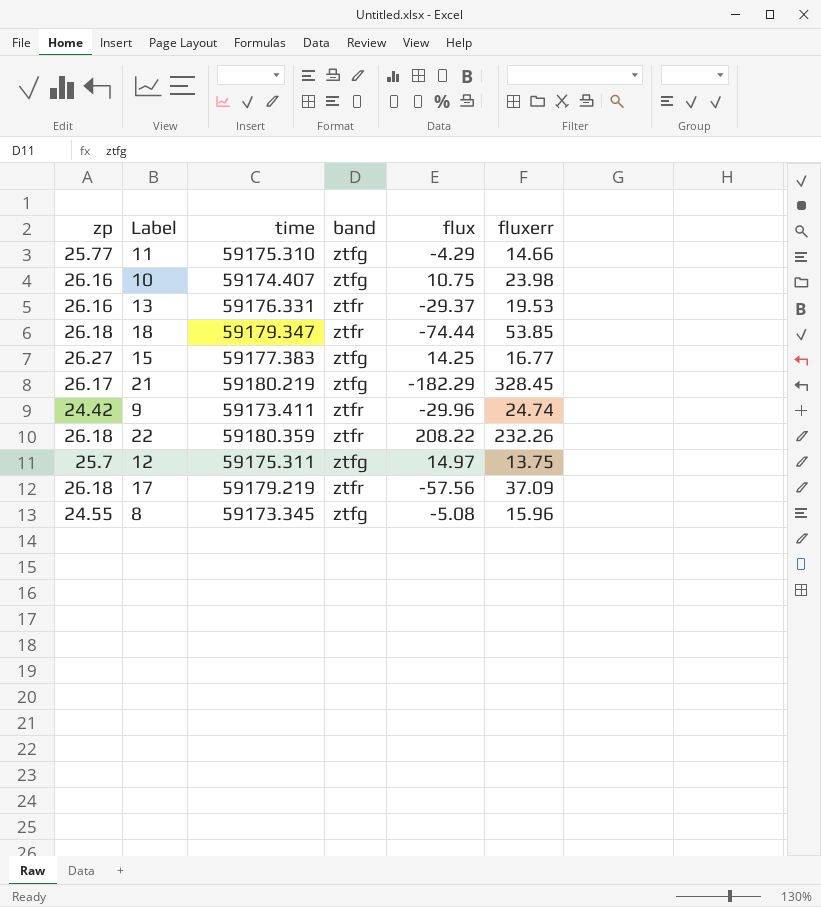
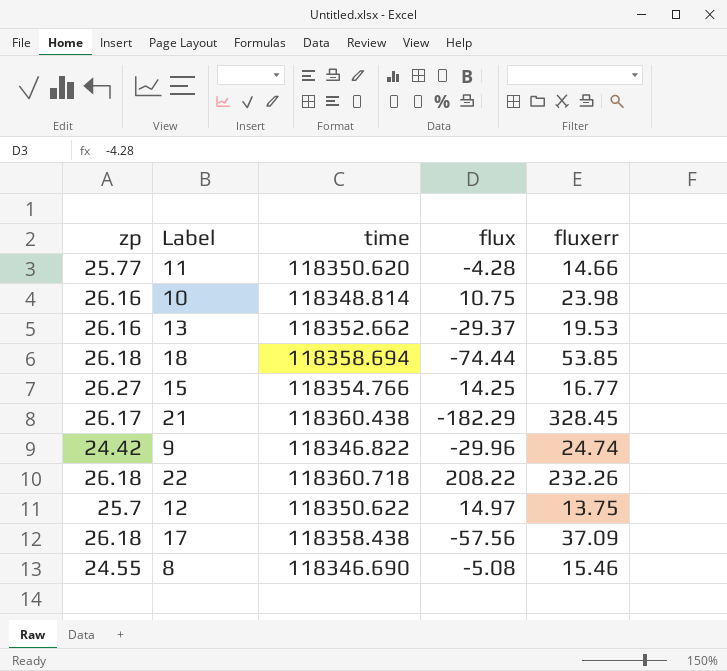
column band | position: 4 -> none
11 | time: 59175.310 -> 118350.620
11 | flux: -4.29 -> -4.28
10 | time: 59174.407 -> 118348.814
13 | time: 59176.331 -> 118352.662
18 | time: 59179.347 -> 118358.694
15 | time: 59177.383 -> 118354.766
21 | time: 59180.219 -> 118360.438
9 | time: 59173.411 -> 118346.822
22 | time: 59180.359 -> 118360.718
12 | time: 59175.311 -> 118350.622
17 | time: 59179.219 -> 118358.438
8 | time: 59173.345 -> 118346.690
8 | fluxerr: 15.96 -> 15.46

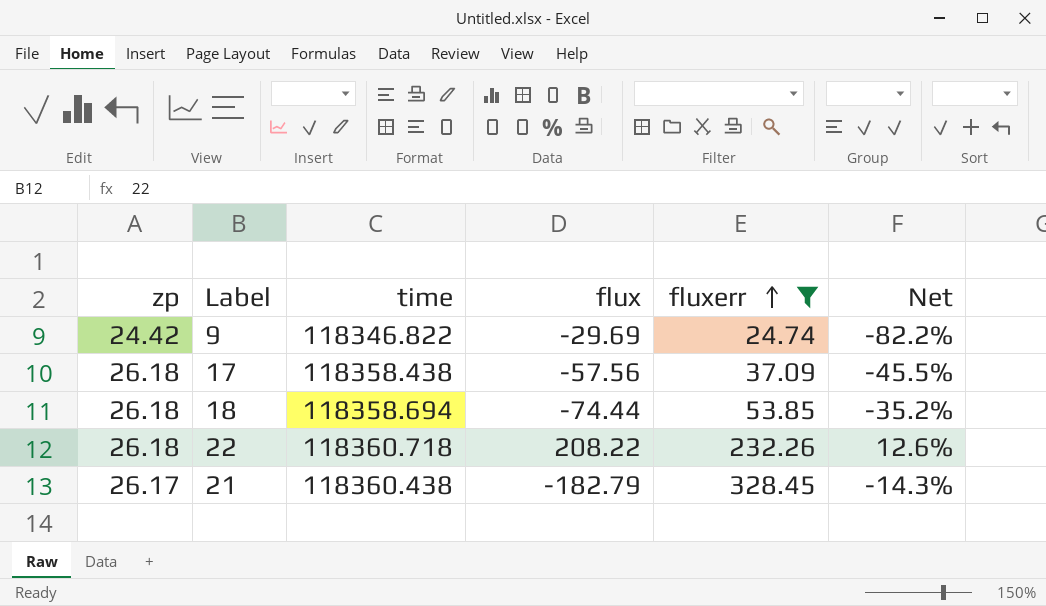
filter: none -> fluxerr >= 24.74
row order: none -> fluxerr ascending
column Net | formula: none -> [zp] / [flux]
9 | flux: -29.96 -> -29.69
21 | flux: -182.29 -> -182.79

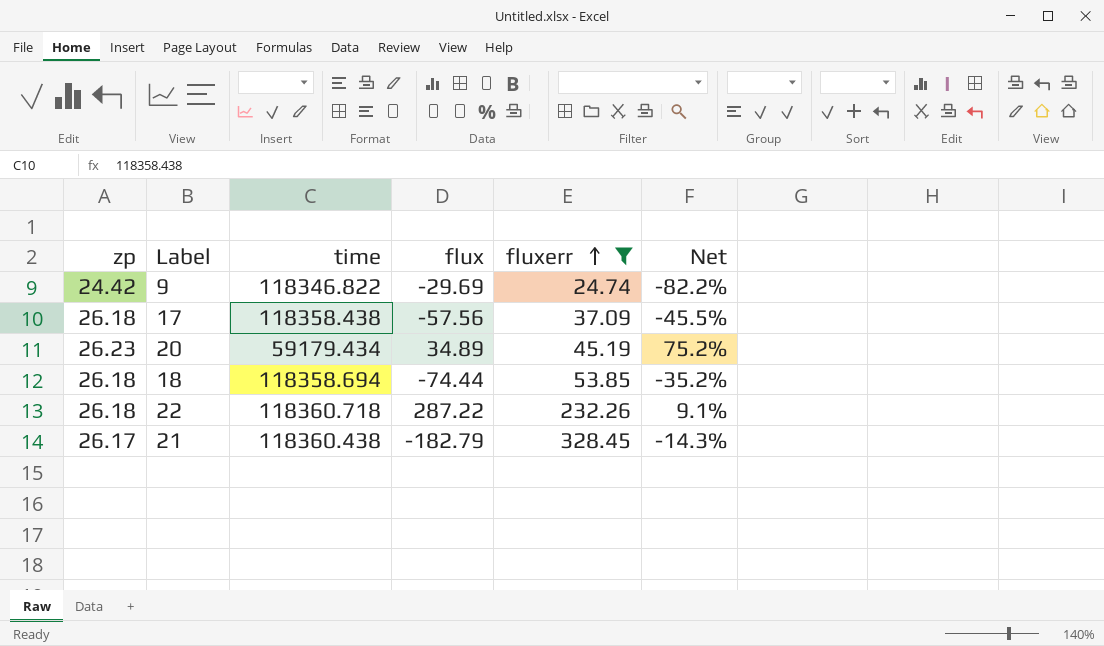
row 20: none -> 26.23 | 59179.434 | 34.89 | 45.19 | 75.2%
22 | flux: 208.22 -> 287.22
22 | Net: 12.6% -> 9.1%

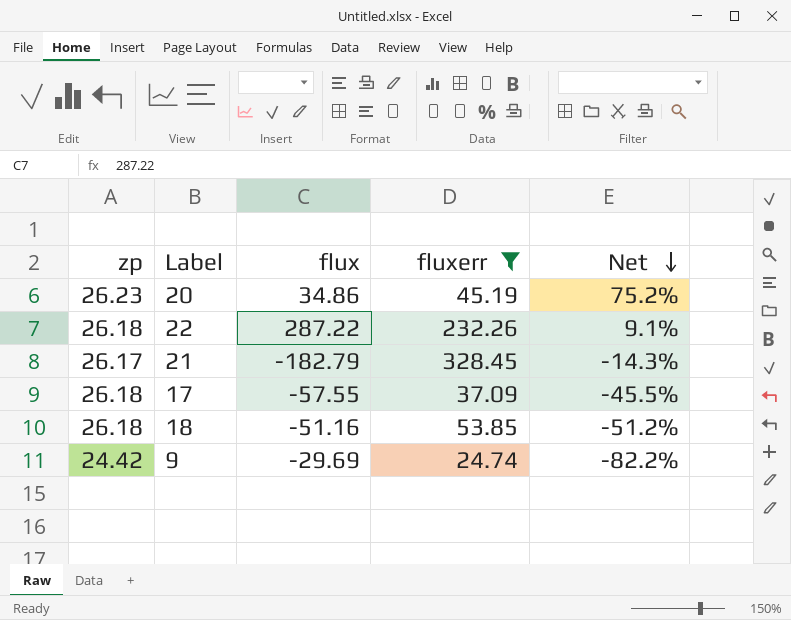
row order: fluxerr ascending -> Net descending
column time | position: 3 -> none
20 | flux: 34.89 -> 34.86
17 | flux: -57.56 -> -57.55
18 | flux: -74.44 -> -51.16
18 | Net: -35.2% -> -51.2%

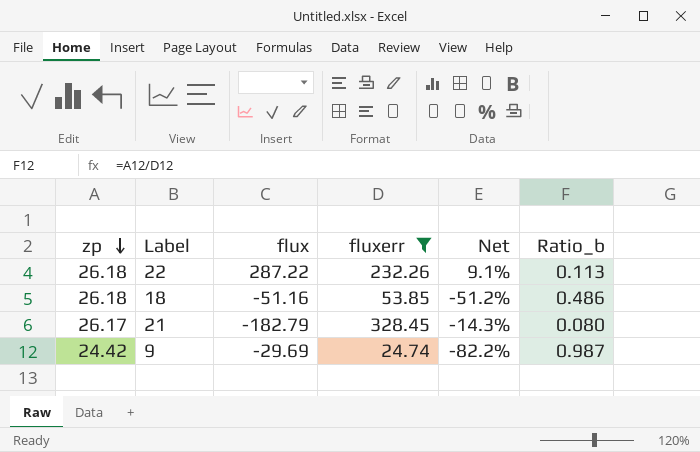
row order: Net descending -> zp descending
column Ratio_b | formula: none -> [zp] / [fluxerr]
row 20: 26.23 | 34.86 | 45.19 | 75.2% -> none
row 17: 26.18 | -57.55 | 37.09 | -45.5% -> none

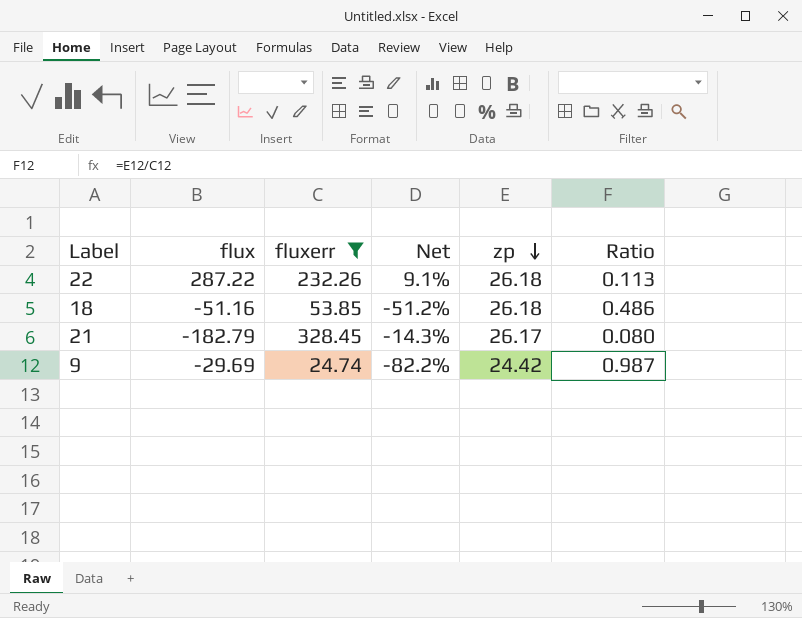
column zp | position: 1 -> 5
column name: Ratio_b -> Ratio

